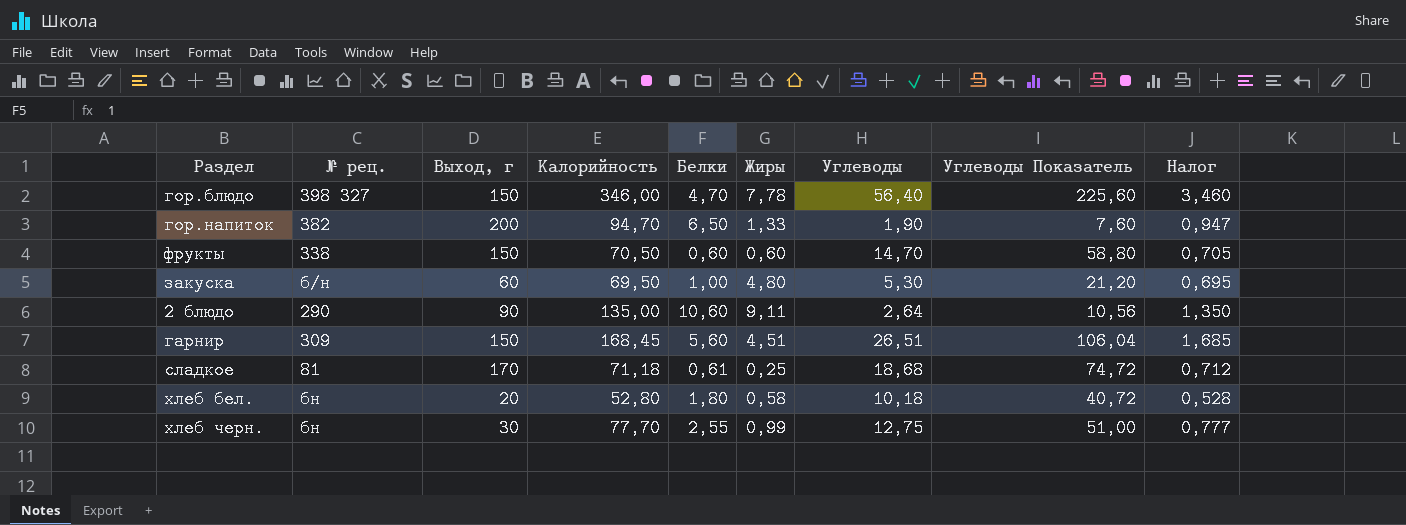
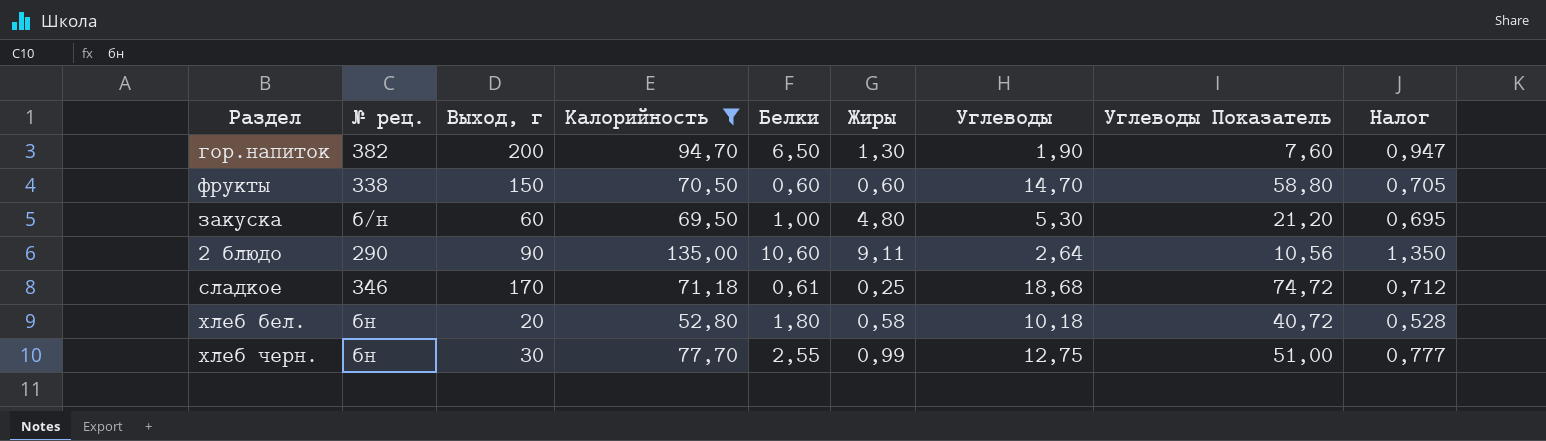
filter: none -> Калорийность <= 135,00
гор.напиток | Жиры: 1,33 -> 1,30
сладкое | № рец.: 81 -> 346

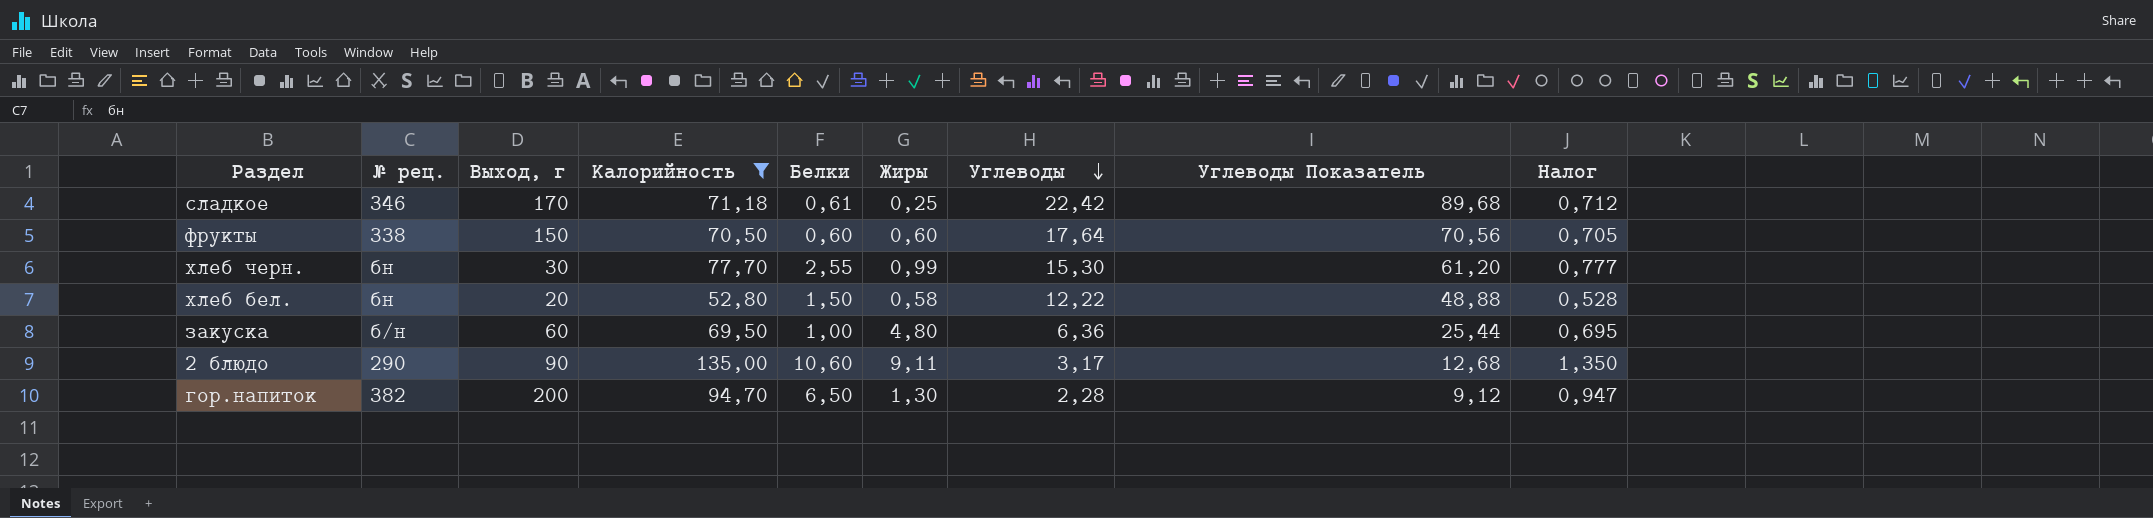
row order: none -> Углеводы descending
сладкое | Углеводы: 18,68 -> 22,42
сладкое | Углеводы Показатель: 74,72 -> 89,68
фрукты | Углеводы: 14,70 -> 17,64
фрукты | Углеводы Показатель: 58,80 -> 70,56
хлеб черн. | Углеводы: 12,75 -> 15,30
хлеб черн. | Углеводы Показатель: 51,00 -> 61,20
хлеб бел. | Белки: 1,80 -> 1,50
хлеб бел. | Углеводы: 10,18 -> 12,22
хлеб бел. | Углеводы Показатель: 40,72 -> 48,88
закуска | Углеводы: 5,30 -> 6,36
закуска | Углеводы Показатель: 21,20 -> 25,44
2 блюдо | Углеводы: 2,64 -> 3,17
2 блюдо | Углеводы Показатель: 10,56 -> 12,68
гор.напиток | Углеводы: 1,90 -> 2,28
гор.напиток | Углеводы Показатель: 7,60 -> 9,12

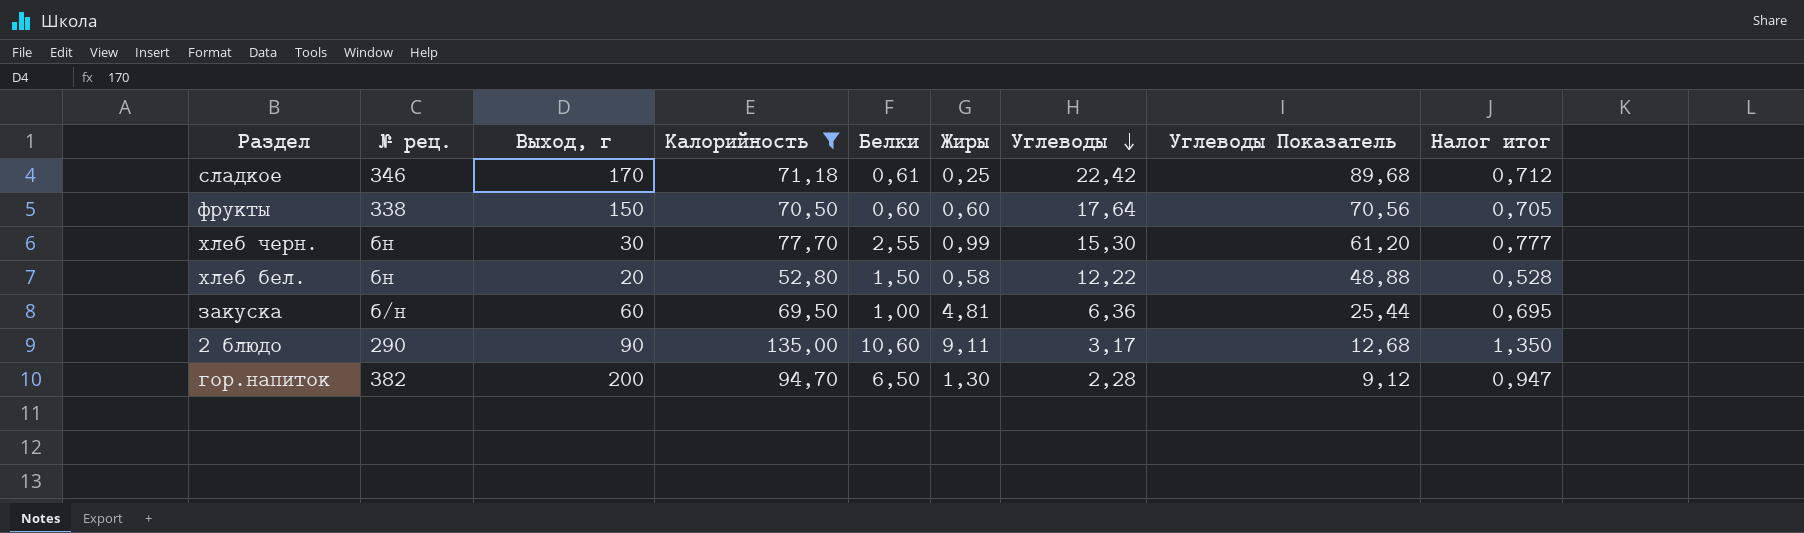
column name: Налог -> Налог итог
закуска | Жиры: 4,80 -> 4,81

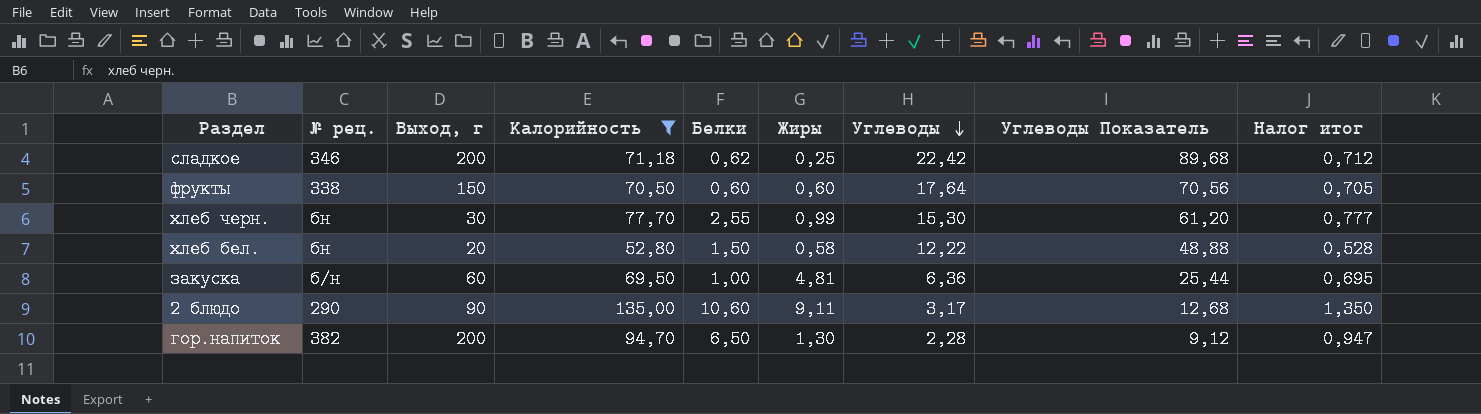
сладкое | Выход, г: 170 -> 200
сладкое | Белки: 0,61 -> 0,62

